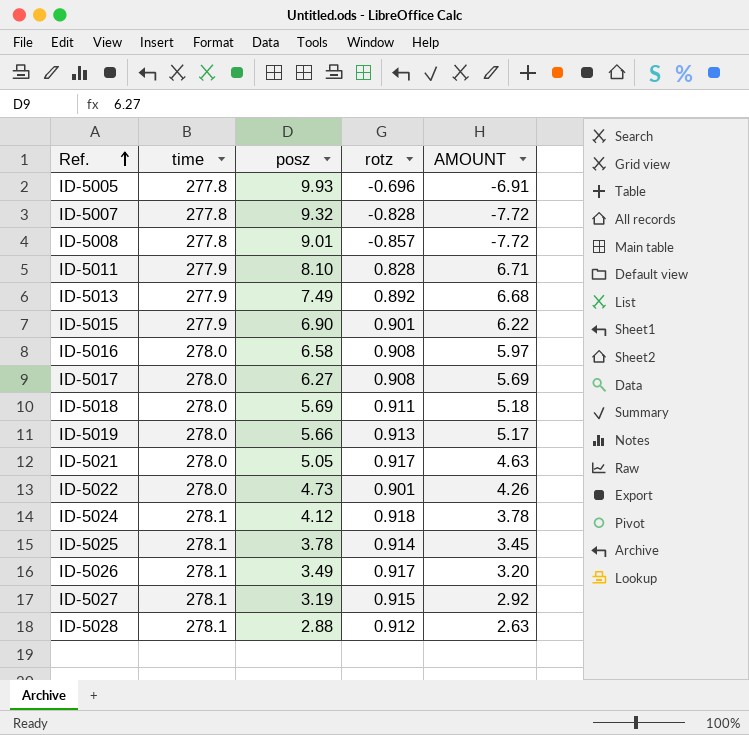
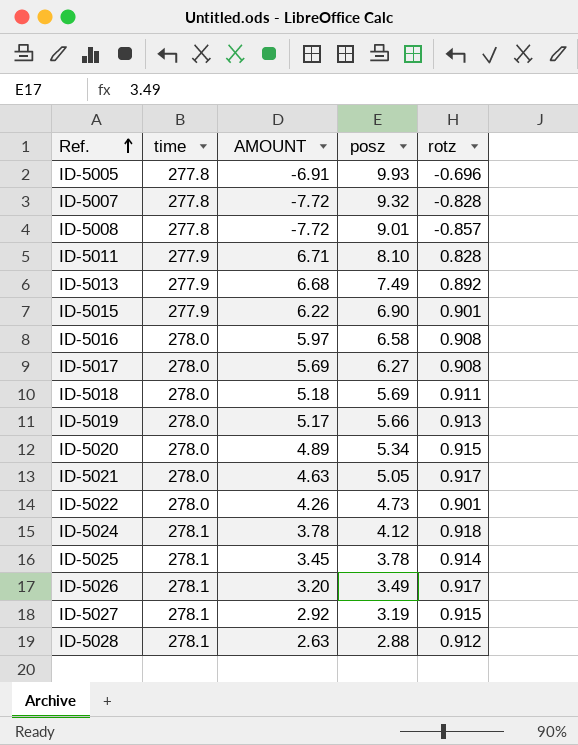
column AMOUNT | position: 5 -> 3
row ID-5020: none -> 278.0 | 4.89 | 5.34 | 0.915

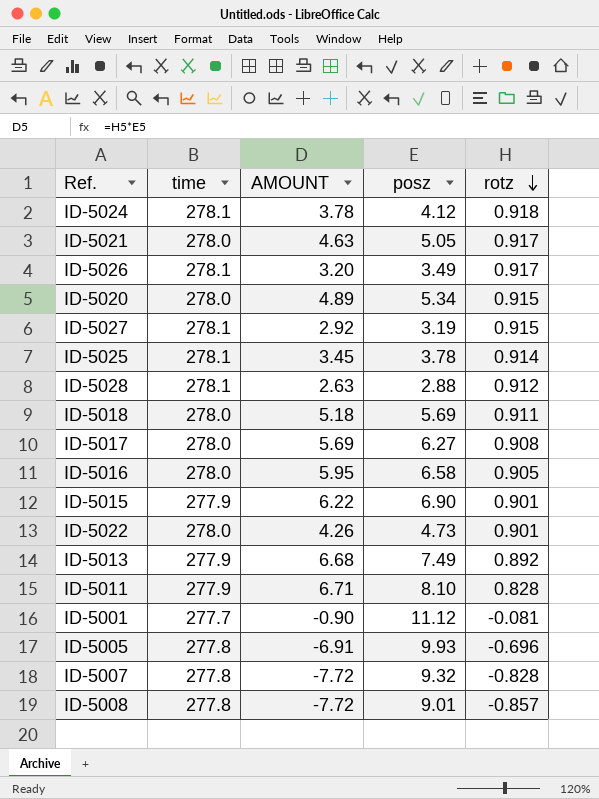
row order: Ref. ascending -> rotz descending
row ID-5019: 278.0 | 5.17 | 5.66 | 0.913 -> none
ID-5016 | AMOUNT: 5.97 -> 5.95
ID-5016 | rotz: 0.908 -> 0.905
row ID-5001: none -> 277.7 | -0.90 | 11.12 | -0.081

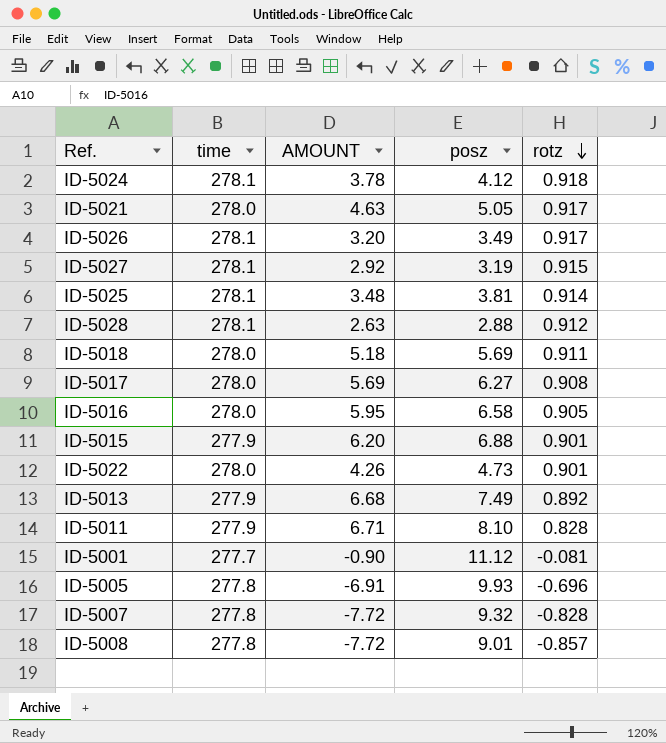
row ID-5020: 278.0 | 4.89 | 5.34 | 0.915 -> none
ID-5025 | AMOUNT: 3.45 -> 3.48
ID-5025 | posz: 3.78 -> 3.81
ID-5015 | AMOUNT: 6.22 -> 6.20
ID-5015 | posz: 6.90 -> 6.88

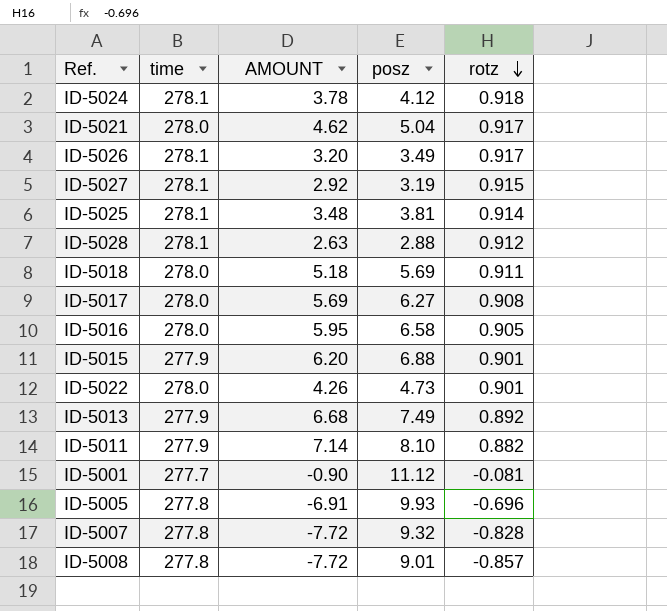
ID-5021 | AMOUNT: 4.63 -> 4.62
ID-5021 | posz: 5.05 -> 5.04
ID-5011 | AMOUNT: 6.71 -> 7.14
ID-5011 | rotz: 0.828 -> 0.882

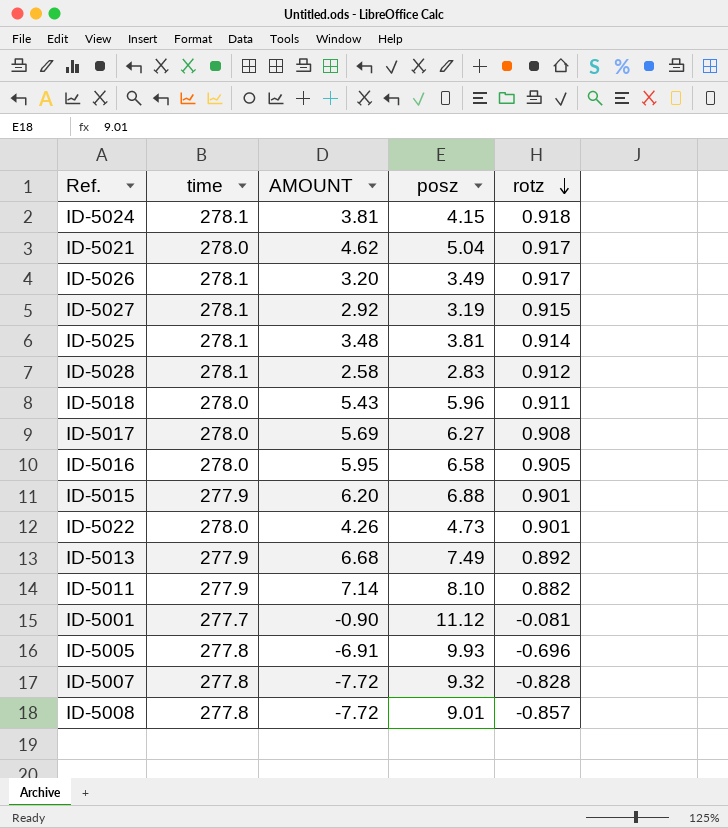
ID-5024 | AMOUNT: 3.78 -> 3.81
ID-5024 | posz: 4.12 -> 4.15
ID-5028 | AMOUNT: 2.63 -> 2.58
ID-5028 | posz: 2.88 -> 2.83
ID-5018 | AMOUNT: 5.18 -> 5.43
ID-5018 | posz: 5.69 -> 5.96

